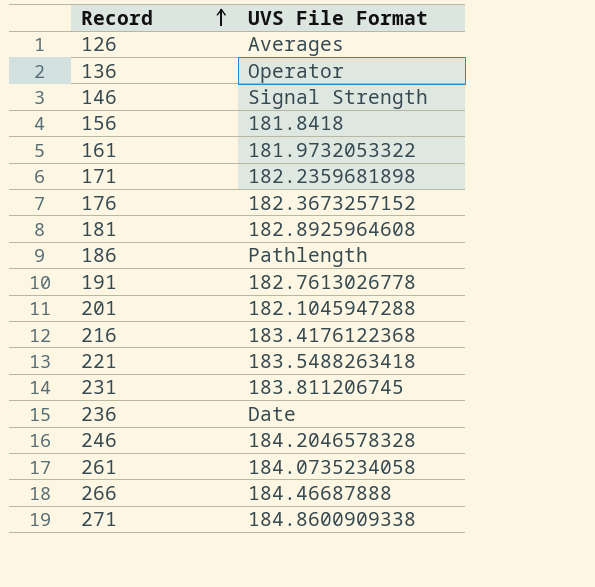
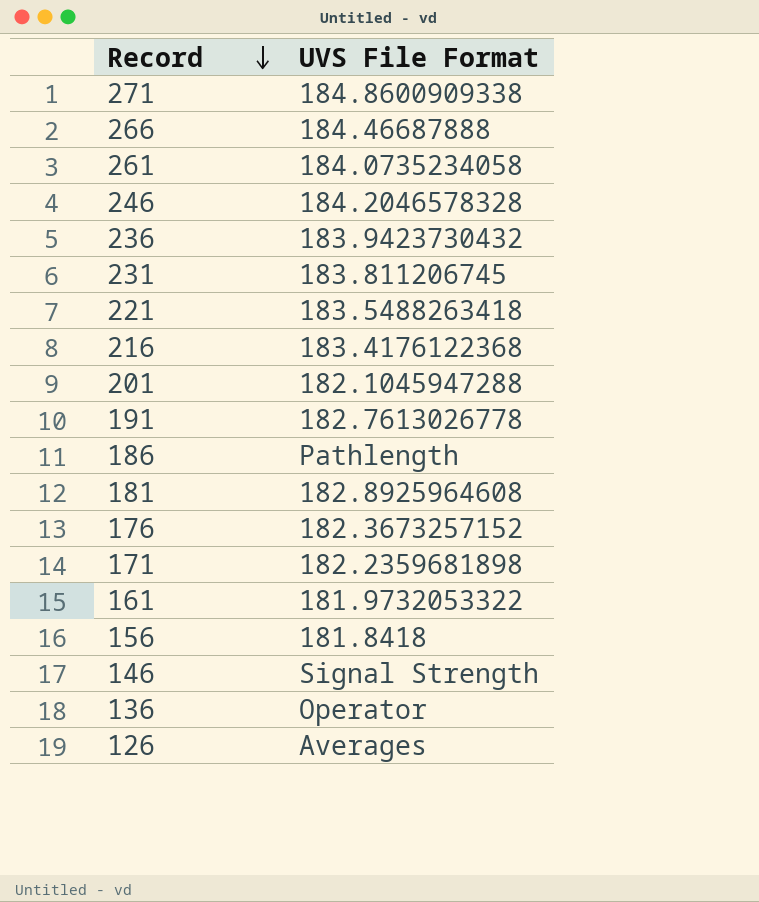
row order: Record ascending -> Record descending
236 | UVS File Format: Date -> 183.9423730432

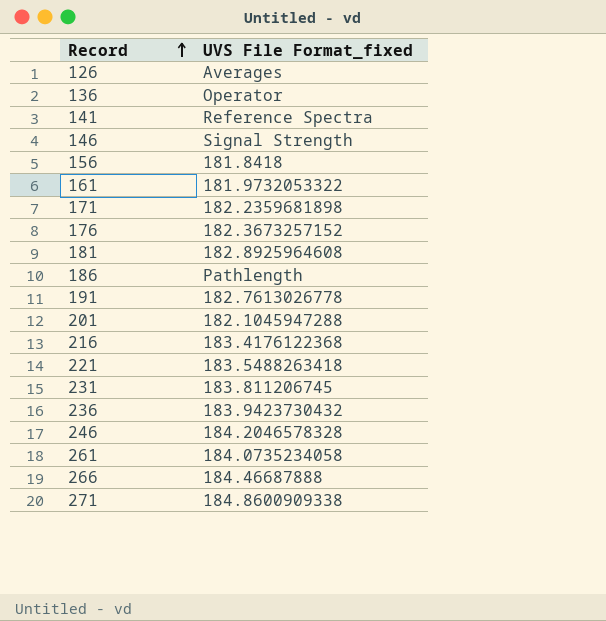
row order: Record descending -> Record ascending
column name: UVS File Format -> UVS File Format_fixed
row 141: none -> Reference Spectra

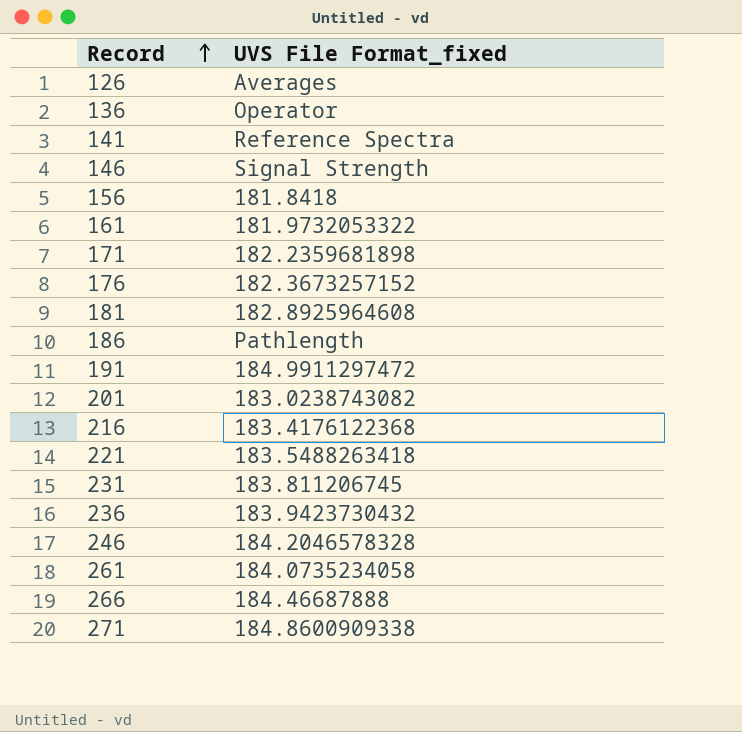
191 | UVS File Format_fixed: 182.7613026778 -> 184.9911297472
201 | UVS File Format_fixed: 182.1045947288 -> 183.0238743082

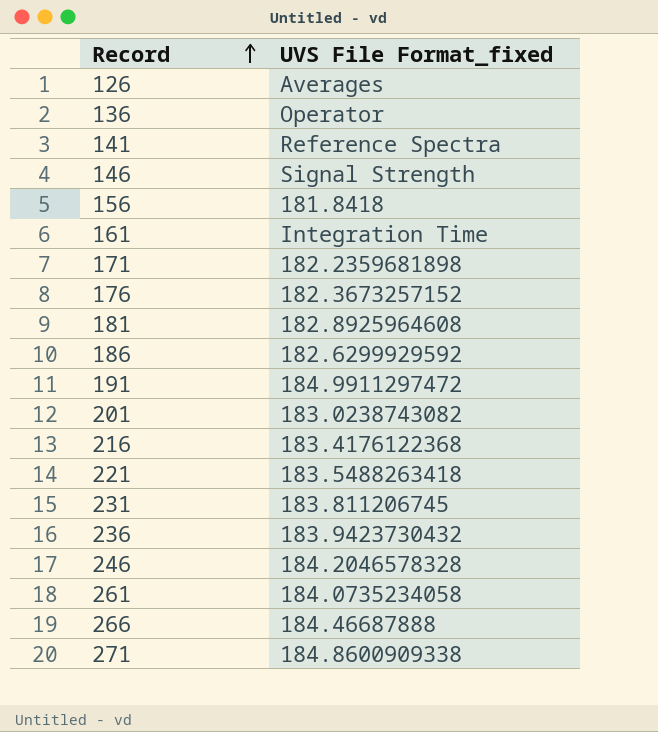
161 | UVS File Format_fixed: 181.9732053322 -> Integration Time
186 | UVS File Format_fixed: Pathlength -> 182.6299929592

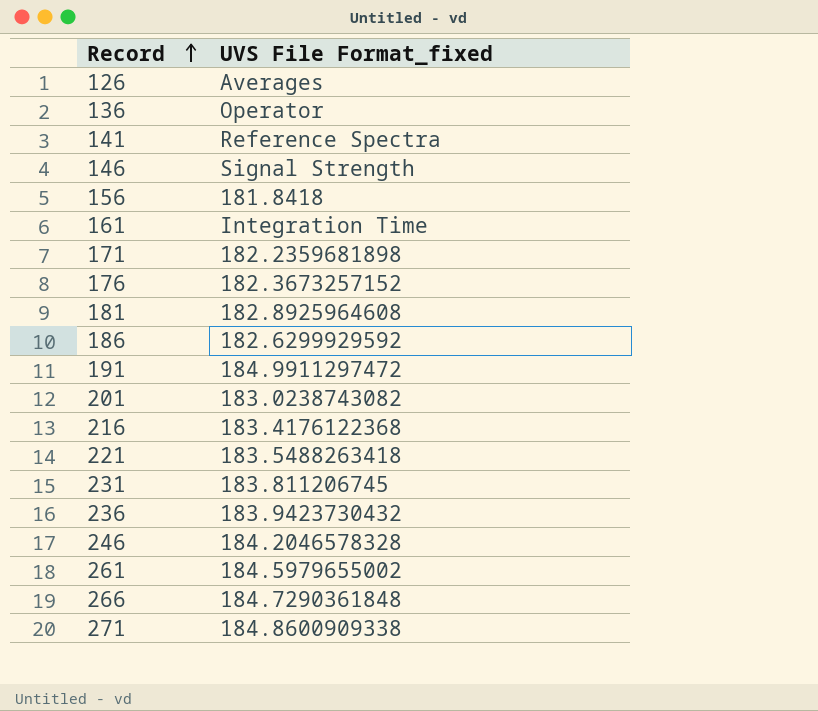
261 | UVS File Format_fixed: 184.0735234058 -> 184.5979655002
266 | UVS File Format_fixed: 184.46687888 -> 184.7290361848

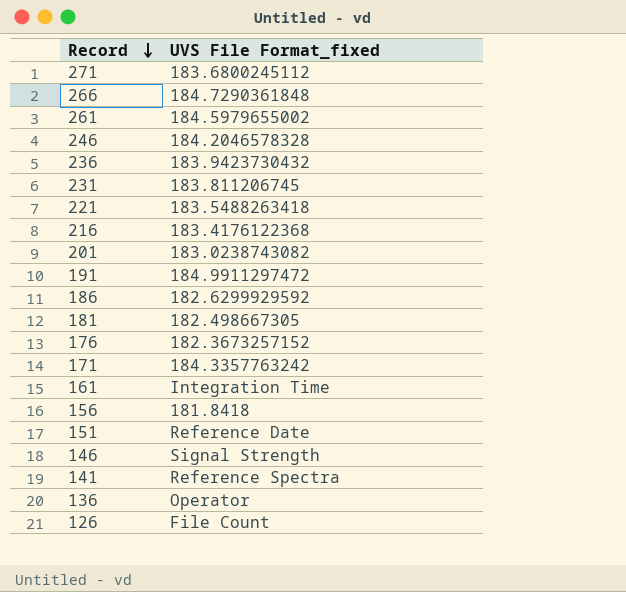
row order: Record ascending -> Record descending
271 | UVS File Format_fixed: 184.8600909338 -> 183.6800245112
181 | UVS File Format_fixed: 182.8925964608 -> 182.498667305
171 | UVS File Format_fixed: 182.2359681898 -> 184.3357763242
row 151: none -> Reference Date
126 | UVS File Format_fixed: Averages -> File Count

